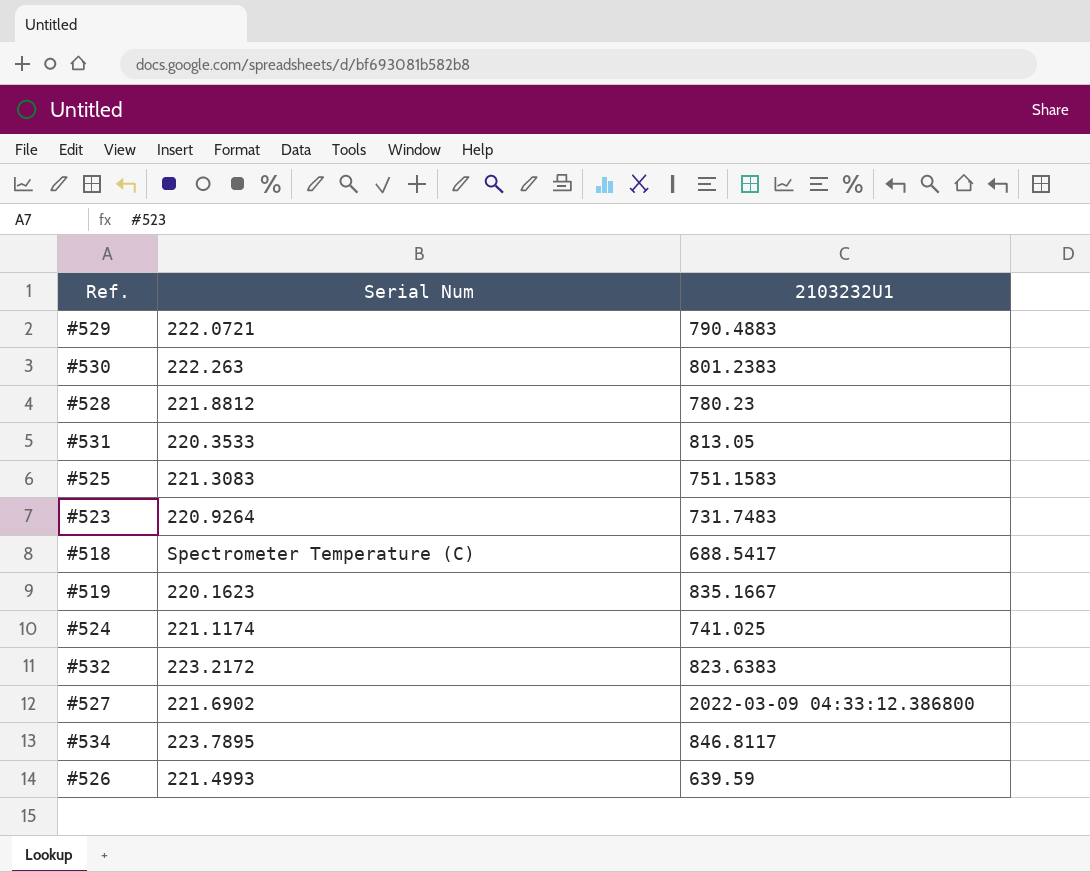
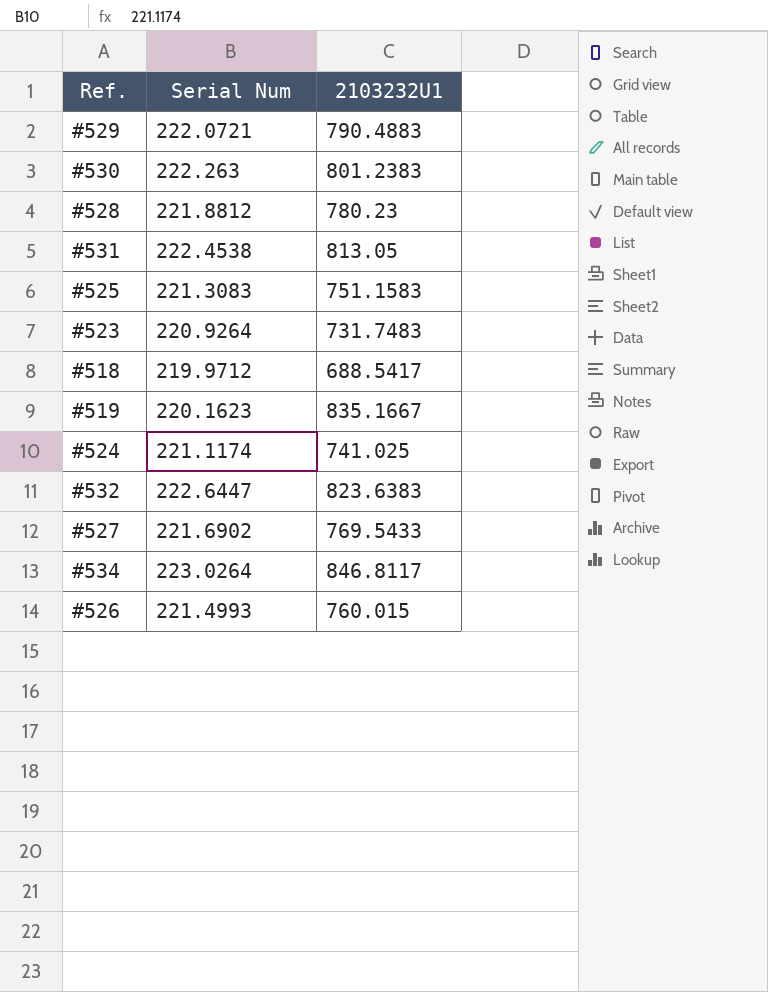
#531 | Serial Num: 220.3533 -> 222.4538
#518 | Serial Num: Spectrometer Temperature (C) -> 219.9712
#532 | Serial Num: 223.2172 -> 222.6447
#527 | 2103232U1: 2022-03-09 04:33:12.386800 -> 769.5433
#534 | Serial Num: 223.7895 -> 223.0264
#526 | 2103232U1: 639.59 -> 760.015

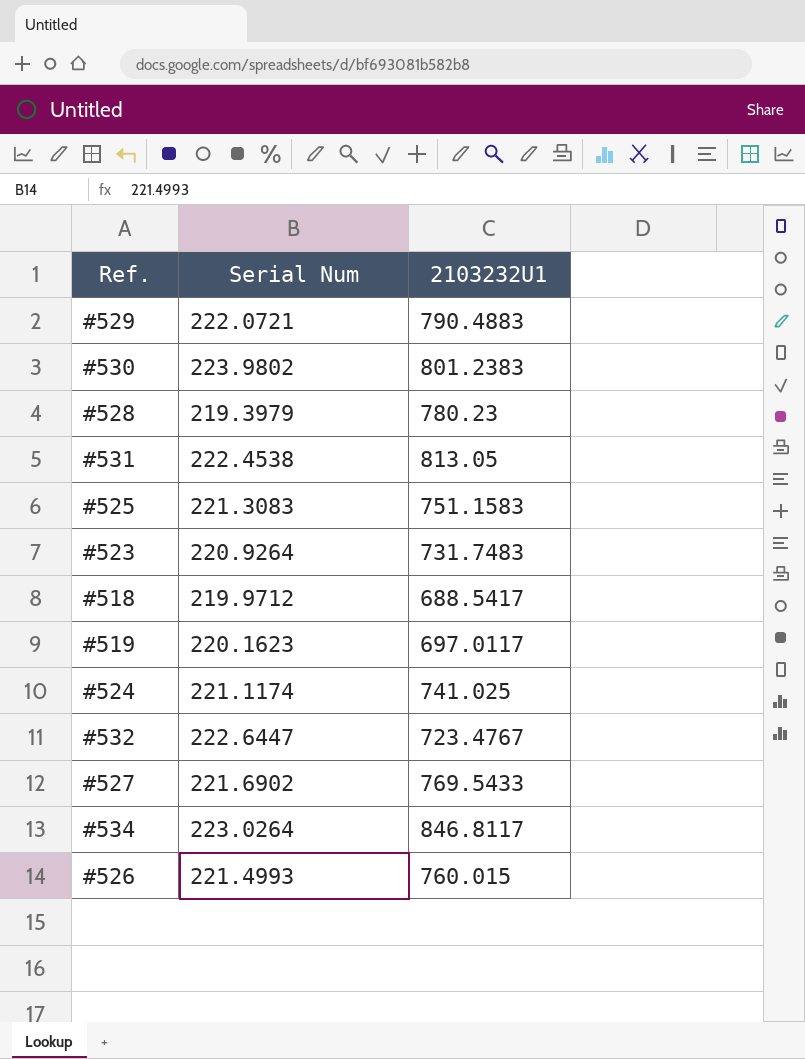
#530 | Serial Num: 222.263 -> 223.9802
#528 | Serial Num: 221.8812 -> 219.3979
#519 | 2103232U1: 835.1667 -> 697.0117
#532 | 2103232U1: 823.6383 -> 723.4767

